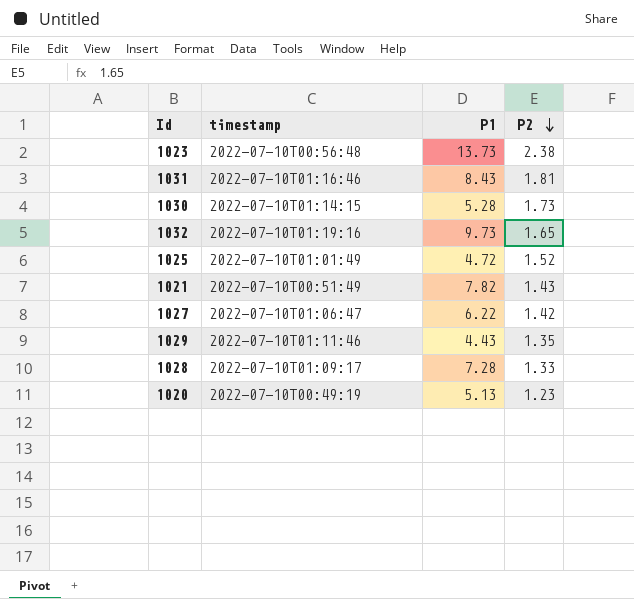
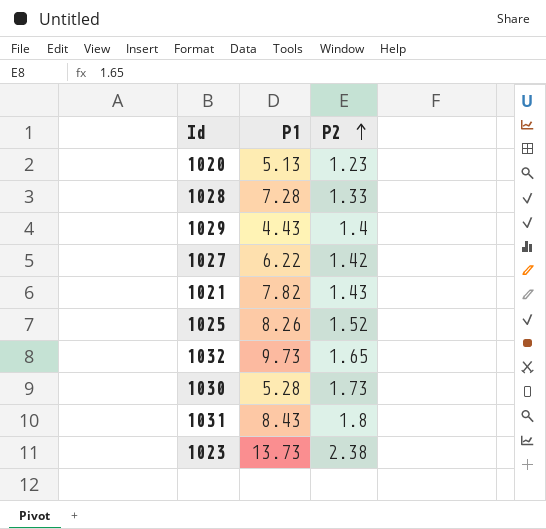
row order: P2 descending -> P2 ascending
column timestamp | position: 2 -> none
1029 | P2: 1.35 -> 1.4
1025 | P1: 4.72 -> 8.26
1031 | P2: 1.81 -> 1.8

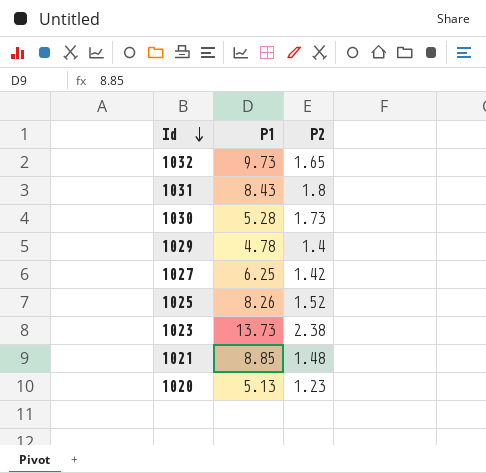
row order: P2 ascending -> Id descending
row 1028: 7.28 | 1.33 -> none
1029 | P1: 4.43 -> 4.78
1027 | P1: 6.22 -> 6.25
1021 | P1: 7.82 -> 8.85
1021 | P2: 1.43 -> 1.48

